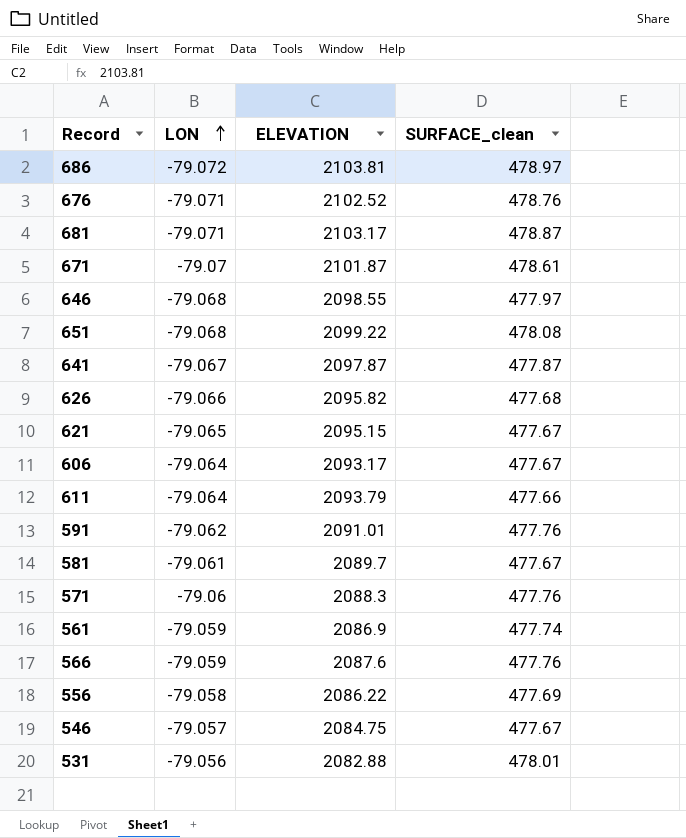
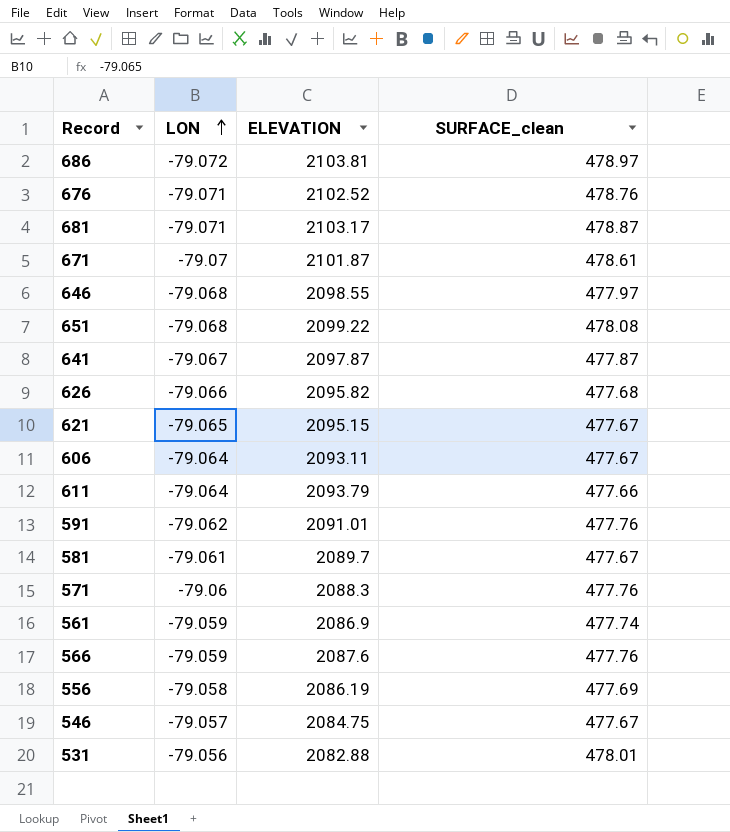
606 | ELEVATION: 2093.17 -> 2093.11
556 | ELEVATION: 2086.22 -> 2086.19

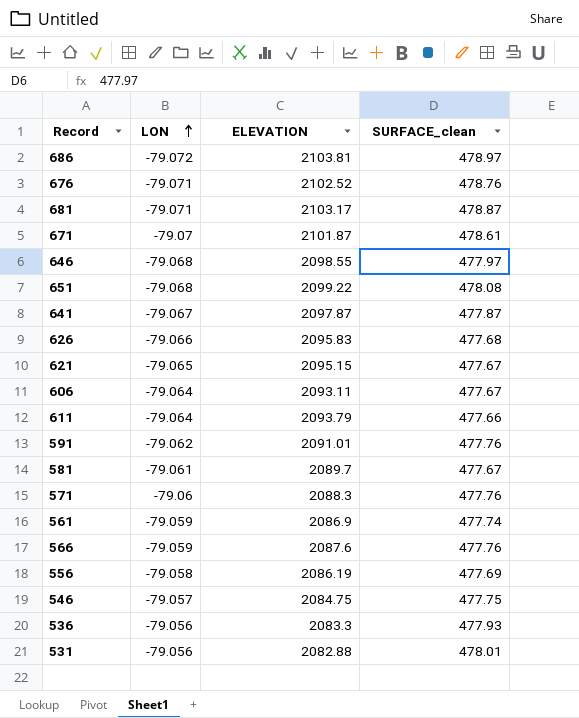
626 | ELEVATION: 2095.82 -> 2095.83
546 | SURFACE_clean: 477.67 -> 477.75
row 536: none -> -79.056 | 2083.3 | 477.93

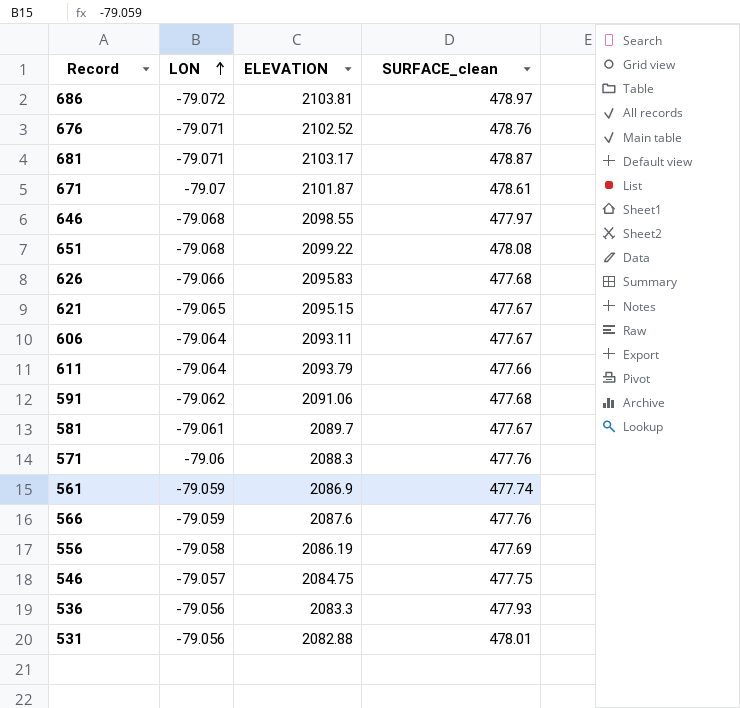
row 641: -79.067 | 2097.87 | 477.87 -> none
591 | ELEVATION: 2091.01 -> 2091.06
591 | SURFACE_clean: 477.76 -> 477.68

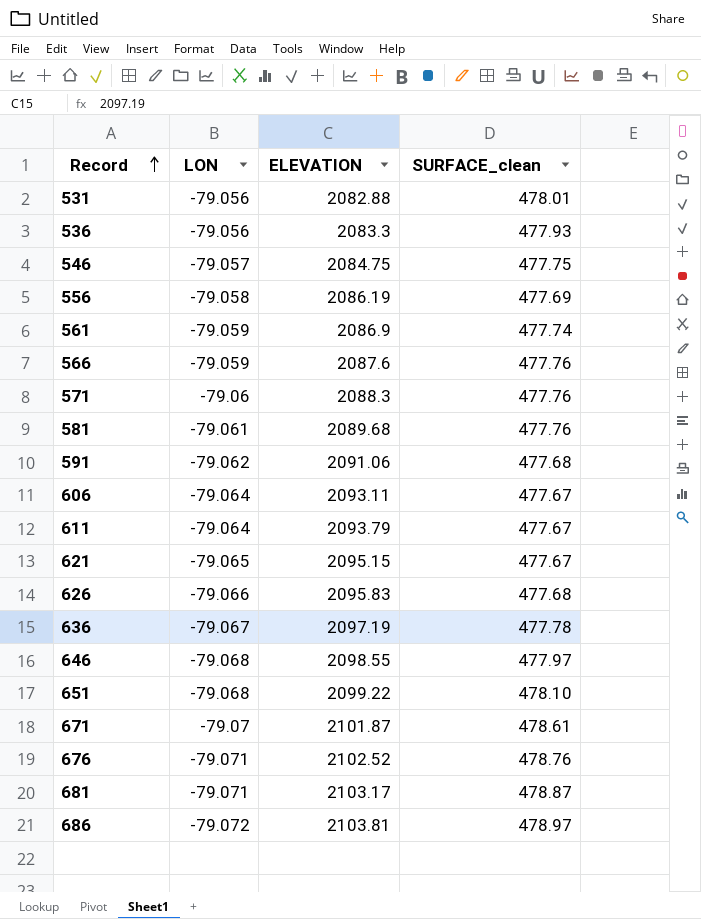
row order: LON ascending -> Record ascending
581 | ELEVATION: 2089.7 -> 2089.68
581 | SURFACE_clean: 477.67 -> 477.76
611 | SURFACE_clean: 477.66 -> 477.67
row 636: none -> -79.067 | 2097.19 | 477.78
651 | SURFACE_clean: 478.08 -> 478.10

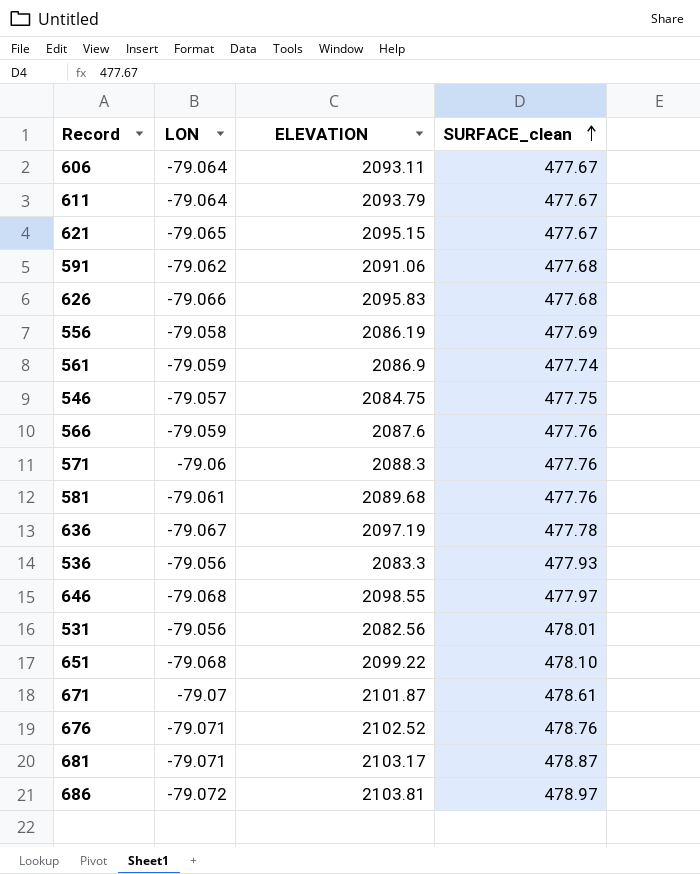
row order: Record ascending -> SURFACE_clean ascending
531 | ELEVATION: 2082.88 -> 2082.56

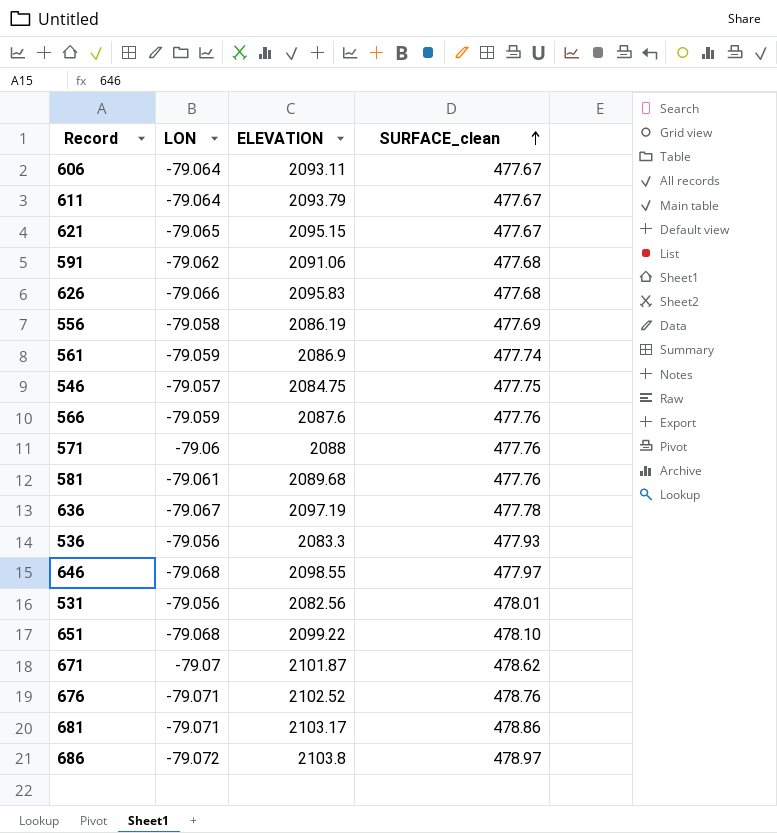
571 | ELEVATION: 2088.3 -> 2088
671 | SURFACE_clean: 478.61 -> 478.62
681 | SURFACE_clean: 478.87 -> 478.86
686 | ELEVATION: 2103.81 -> 2103.8

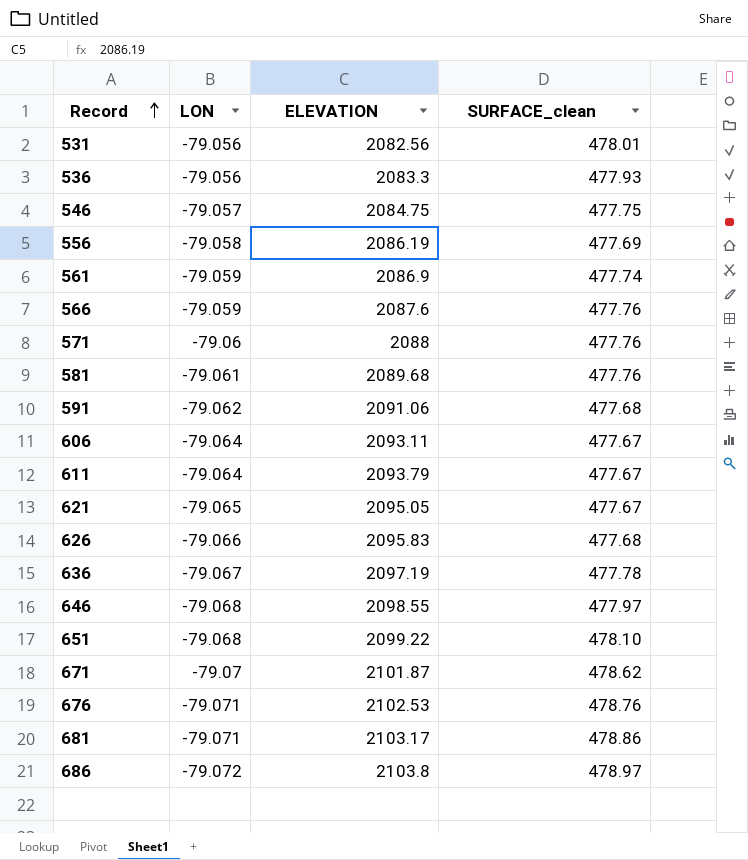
row order: SURFACE_clean ascending -> Record ascending
621 | ELEVATION: 2095.15 -> 2095.05
676 | ELEVATION: 2102.52 -> 2102.53

